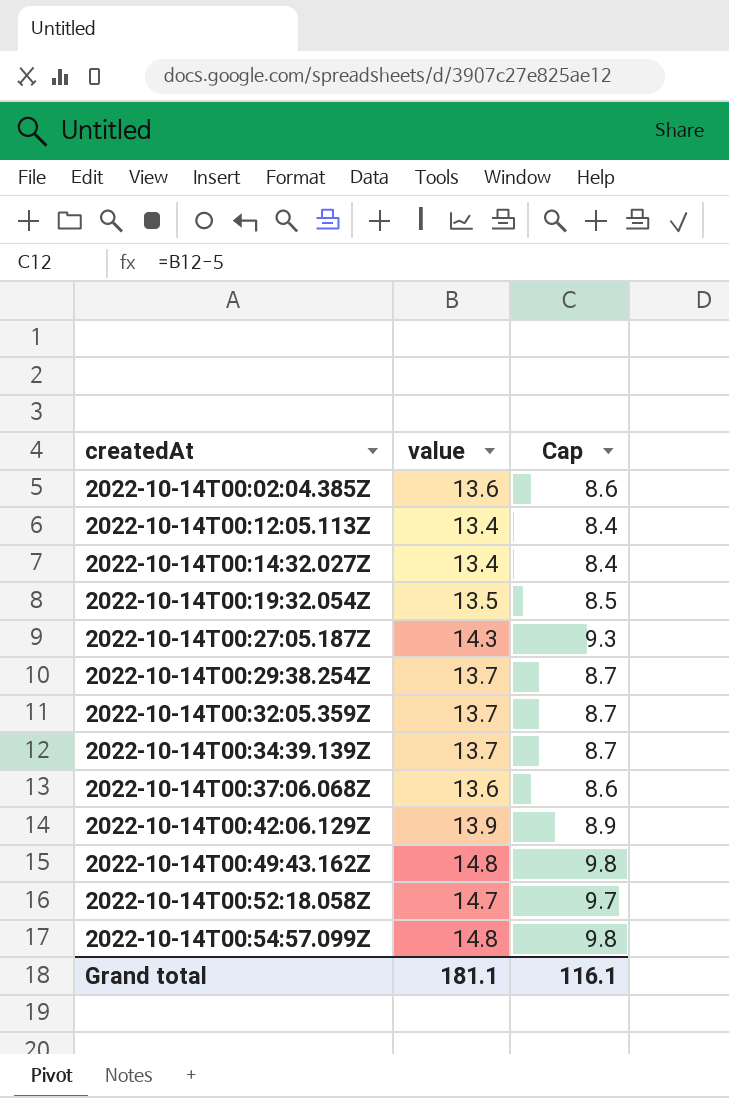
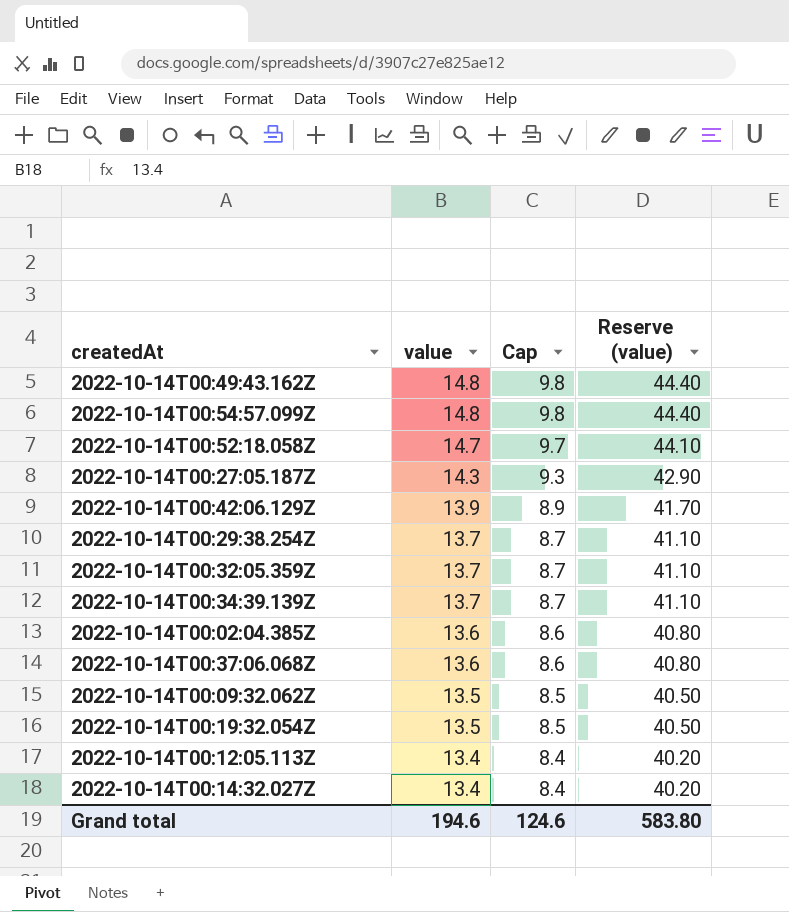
row order: createdAt ascending -> value descending
column Reserve (value) | formula: none -> [value] * 3
row 2022-10-14T00:09:32.062Z: none -> 13.5 | 8.5 | 40.50
Grand total | value: 181.1 -> 194.6
Grand total | Cap: 116.1 -> 124.6

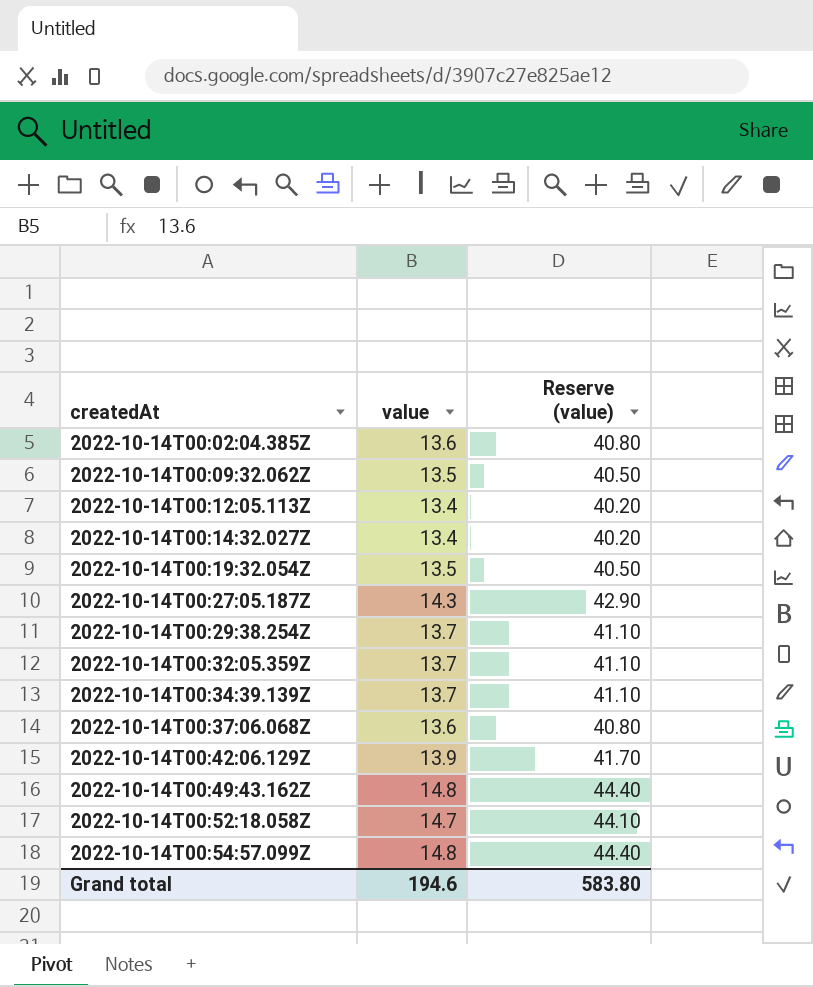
row order: value descending -> createdAt ascending
column Cap | formula: [value] - 5 -> none

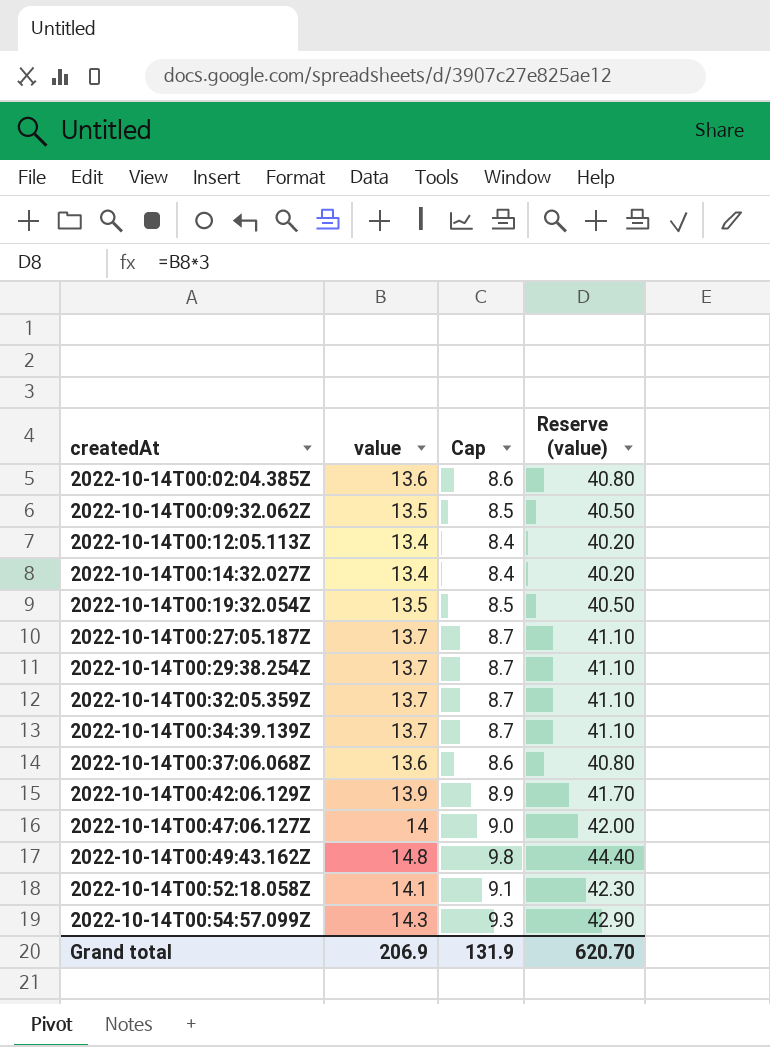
column Cap | formula: none -> [value] - 5
2022-10-14T00:27:05.187Z | value: 14.3 -> 13.7
2022-10-14T00:27:05.187Z | Reserve (value): 42.90 -> 41.10
row 2022-10-14T00:47:06.127Z: none -> 14 | 9.0 | 42.00
2022-10-14T00:52:18.058Z | value: 14.7 -> 14.1
2022-10-14T00:52:18.058Z | Reserve (value): 44.10 -> 42.30
2022-10-14T00:54:57.099Z | value: 14.8 -> 14.3
2022-10-14T00:54:57.099Z | Reserve (value): 44.40 -> 42.90
Grand total | value: 194.6 -> 206.9
Grand total | Reserve (value): 583.80 -> 620.70

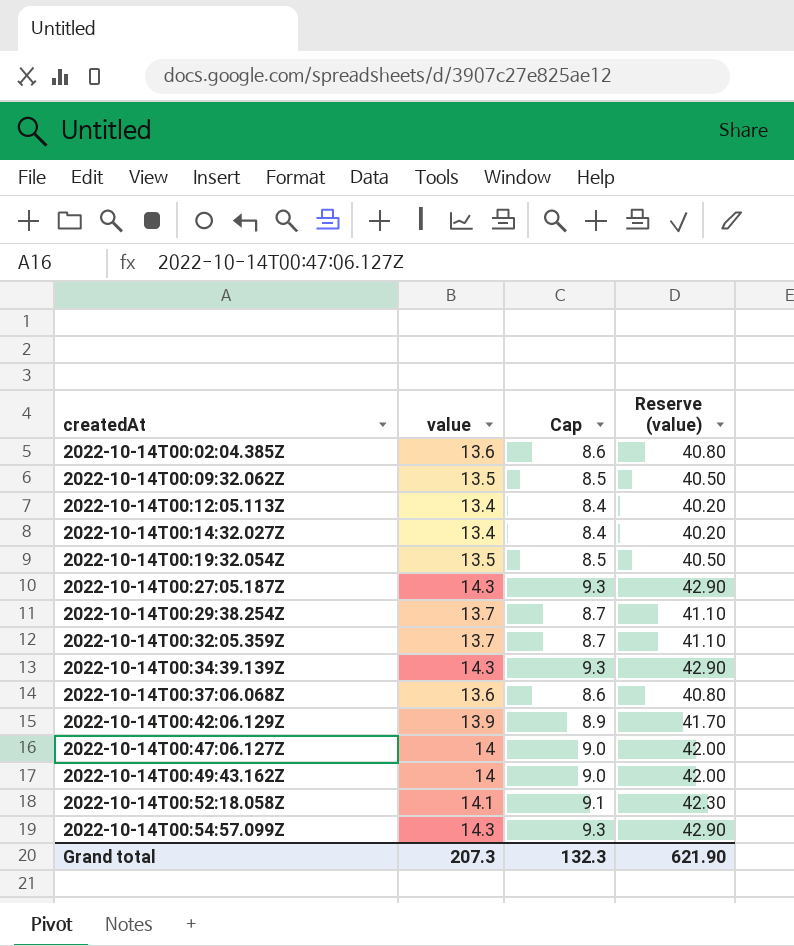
2022-10-14T00:27:05.187Z | value: 13.7 -> 14.3
2022-10-14T00:27:05.187Z | Cap: 8.7 -> 9.3
2022-10-14T00:27:05.187Z | Reserve (value): 41.10 -> 42.90
2022-10-14T00:34:39.139Z | value: 13.7 -> 14.3
2022-10-14T00:34:39.139Z | Cap: 8.7 -> 9.3
2022-10-14T00:34:39.139Z | Reserve (value): 41.10 -> 42.90
2022-10-14T00:49:43.162Z | value: 14.8 -> 14
2022-10-14T00:49:43.162Z | Cap: 9.8 -> 9.0
2022-10-14T00:49:43.162Z | Reserve (value): 44.40 -> 42.00
Grand total | value: 206.9 -> 207.3
Grand total | Cap: 131.9 -> 132.3
Grand total | Reserve (value): 620.70 -> 621.90

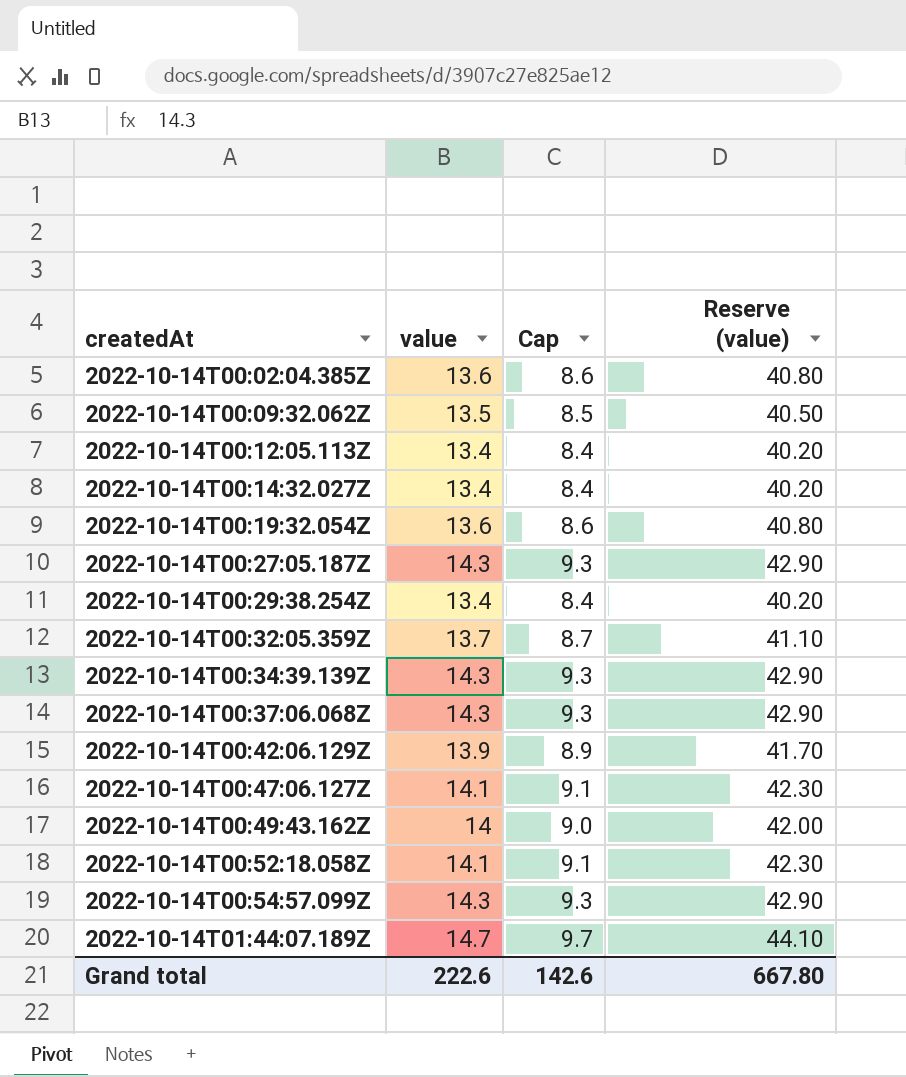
2022-10-14T00:19:32.054Z | value: 13.5 -> 13.6
2022-10-14T00:19:32.054Z | Cap: 8.5 -> 8.6
2022-10-14T00:19:32.054Z | Reserve (value): 40.50 -> 40.80
2022-10-14T00:29:38.254Z | value: 13.7 -> 13.4
2022-10-14T00:29:38.254Z | Cap: 8.7 -> 8.4
2022-10-14T00:29:38.254Z | Reserve (value): 41.10 -> 40.20
2022-10-14T00:37:06.068Z | value: 13.6 -> 14.3
2022-10-14T00:37:06.068Z | Cap: 8.6 -> 9.3
2022-10-14T00:37:06.068Z | Reserve (value): 40.80 -> 42.90
2022-10-14T00:47:06.127Z | value: 14 -> 14.1
2022-10-14T00:47:06.127Z | Cap: 9.0 -> 9.1
2022-10-14T00:47:06.127Z | Reserve (value): 42.00 -> 42.30
row 2022-10-14T01:44:07.189Z: none -> 14.7 | 9.7 | 44.10
Grand total | value: 207.3 -> 222.6
Grand total | Cap: 132.3 -> 142.6
Grand total | Reserve (value): 621.90 -> 667.80

